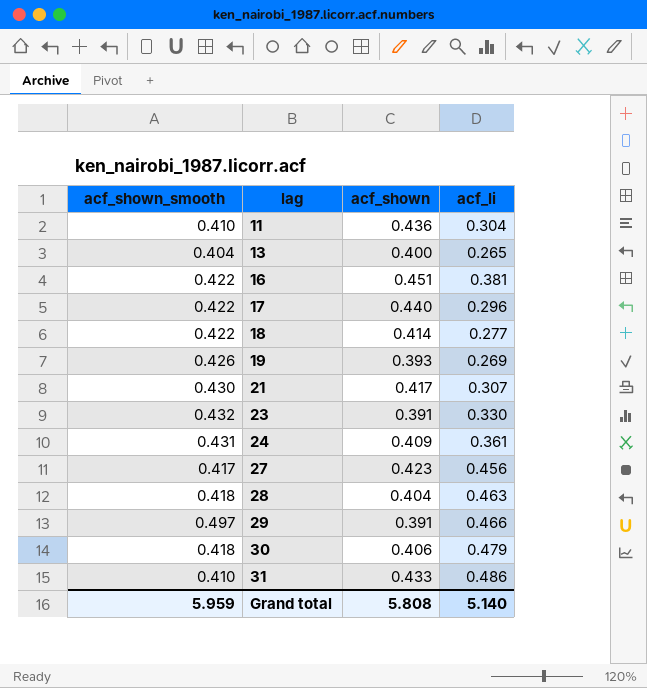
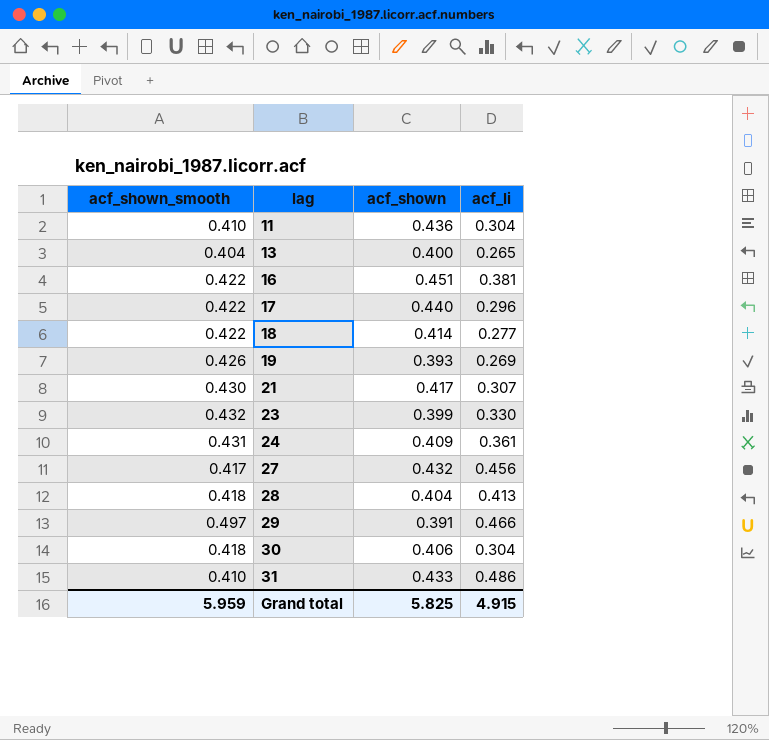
23 | acf_shown: 0.391 -> 0.399
27 | acf_shown: 0.423 -> 0.432
28 | acf_li: 0.463 -> 0.413
30 | acf_li: 0.479 -> 0.304
Grand total | acf_shown: 5.808 -> 5.825
Grand total | acf_li: 5.140 -> 4.915

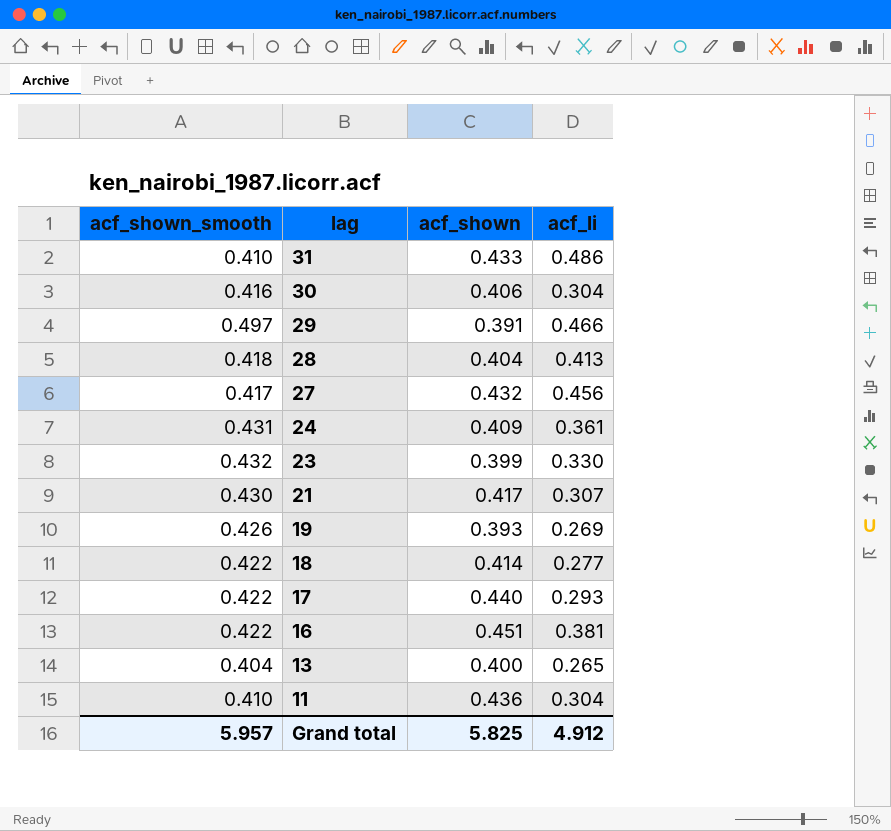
row order: lag ascending -> lag descending
30 | acf_shown_smooth: 0.418 -> 0.416
17 | acf_li: 0.296 -> 0.293
Grand total | acf_shown_smooth: 5.959 -> 5.957
Grand total | acf_li: 4.915 -> 4.912

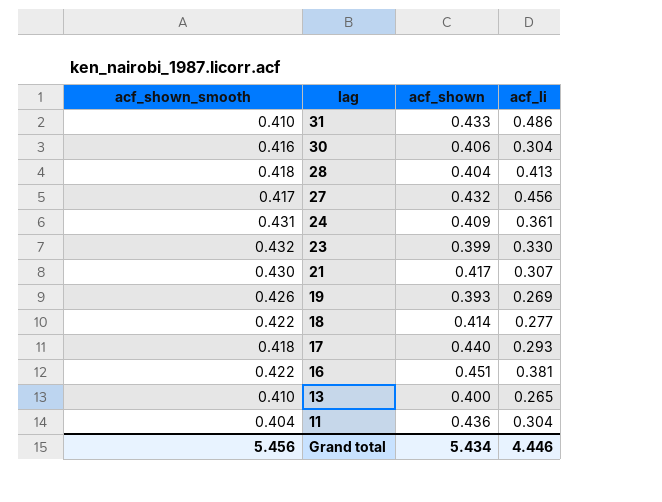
row 29: 0.497 | 0.391 | 0.466 -> none
17 | acf_shown_smooth: 0.422 -> 0.418
13 | acf_shown_smooth: 0.404 -> 0.410
11 | acf_shown_smooth: 0.410 -> 0.404
Grand total | acf_shown_smooth: 5.957 -> 5.456
Grand total | acf_shown: 5.825 -> 5.434
Grand total | acf_li: 4.912 -> 4.446

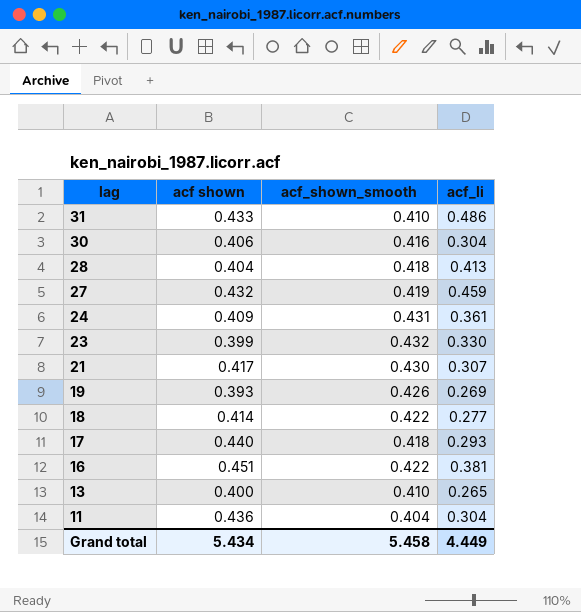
column name: acf_shown -> acf shown
column acf_shown_smooth | position: 1 -> 3
27 | acf_shown_smooth: 0.417 -> 0.419
27 | acf_li: 0.456 -> 0.459
Grand total | acf_shown_smooth: 5.456 -> 5.458
Grand total | acf_li: 4.446 -> 4.449

